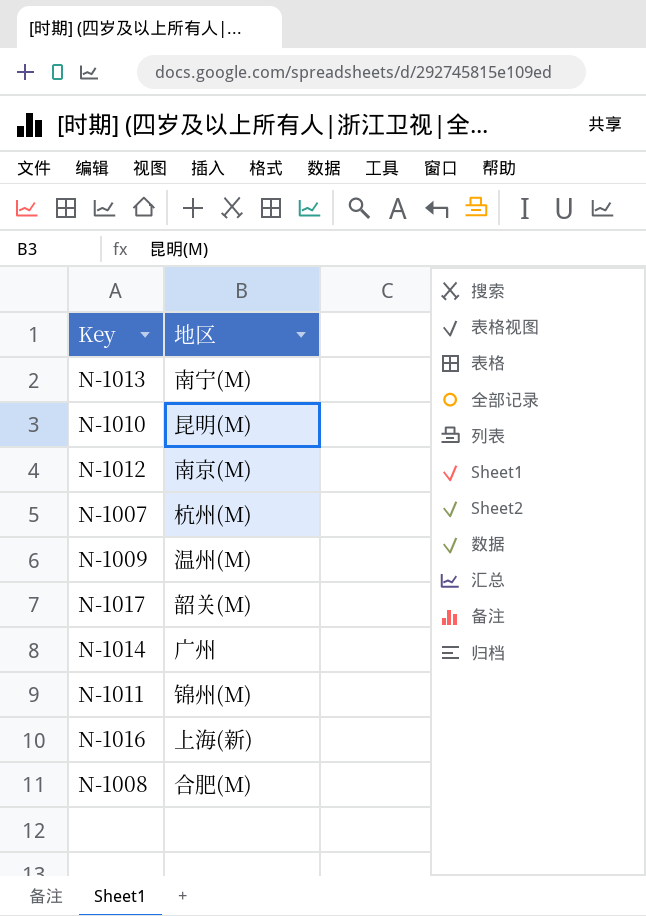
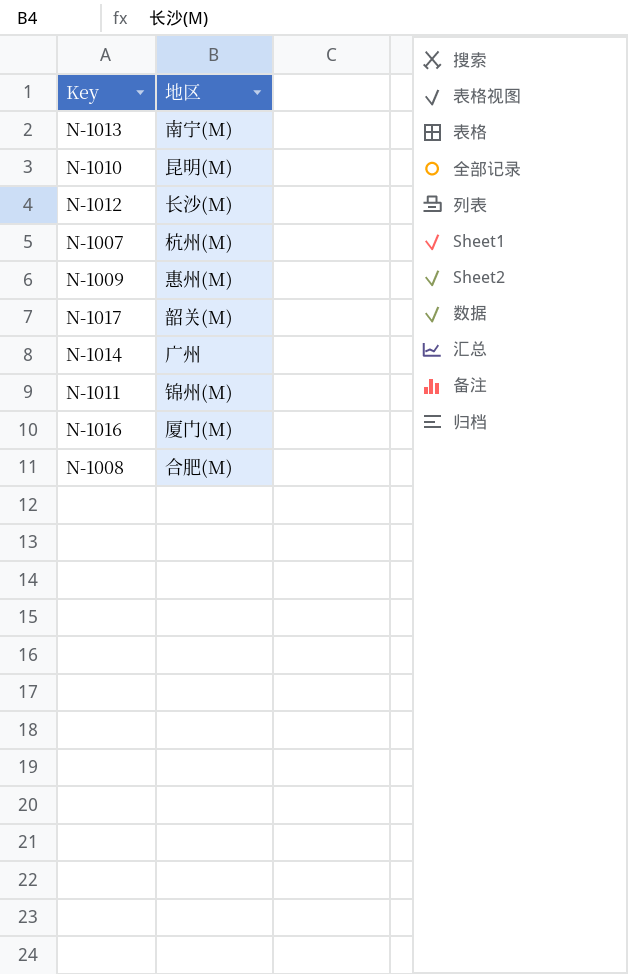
N-1012 | 地区: 南京(M) -> 长沙(M)
N-1009 | 地区: 温州(M) -> 惠州(M)
N-1016 | 地区: 上海(新) -> 厦门(M)

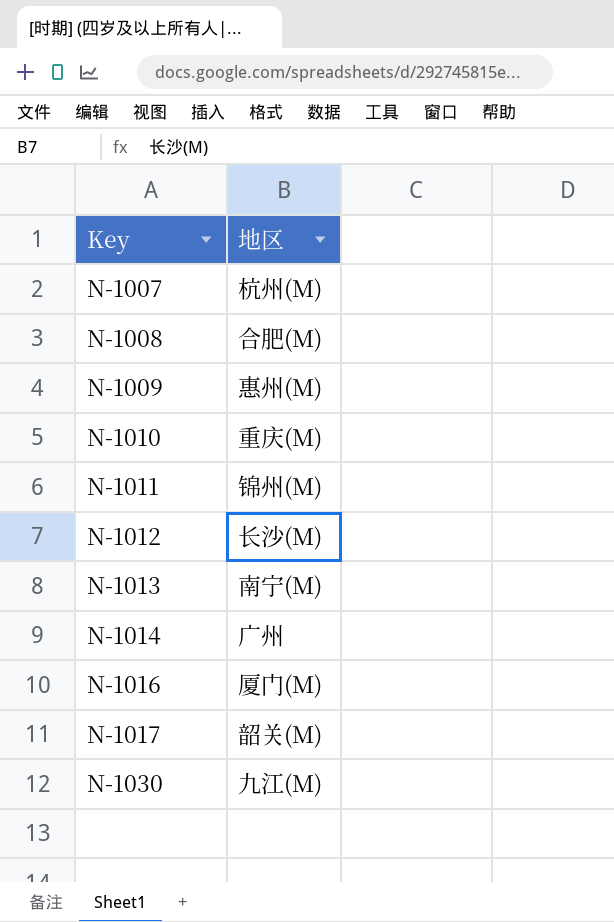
row order: none -> Key ascending
N-1010 | 地区: 昆明(M) -> 重庆(M)
row N-1030: none -> 九江(M)

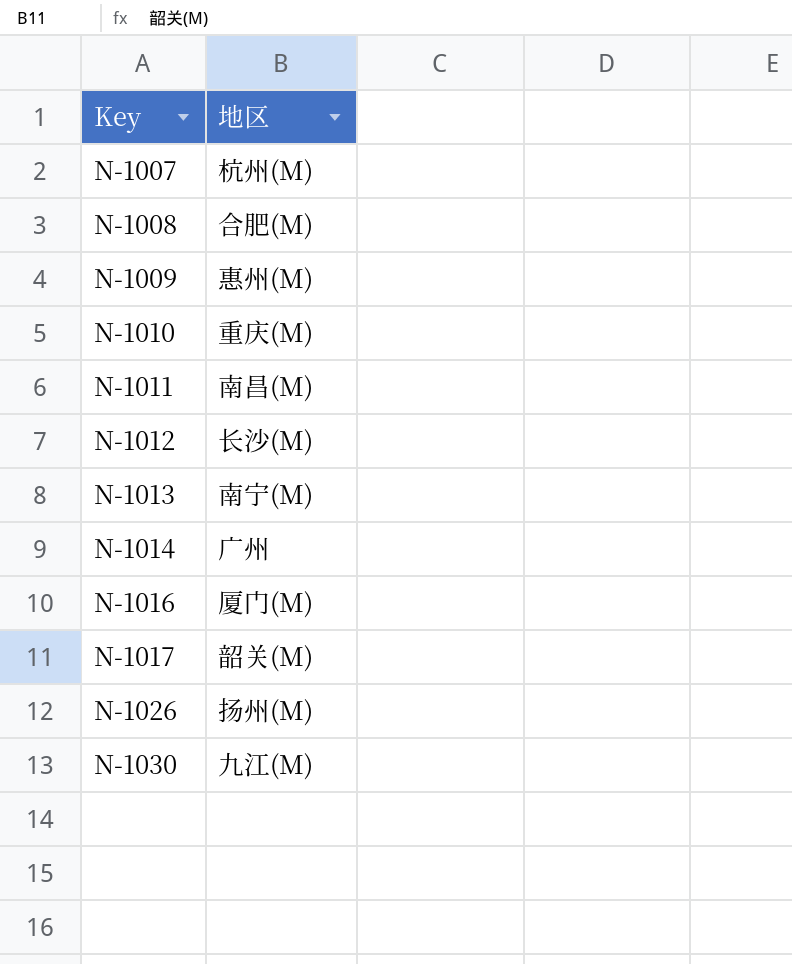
N-1011 | 地区: 锦州(M) -> 南昌(M)
row N-1026: none -> 扬州(M)

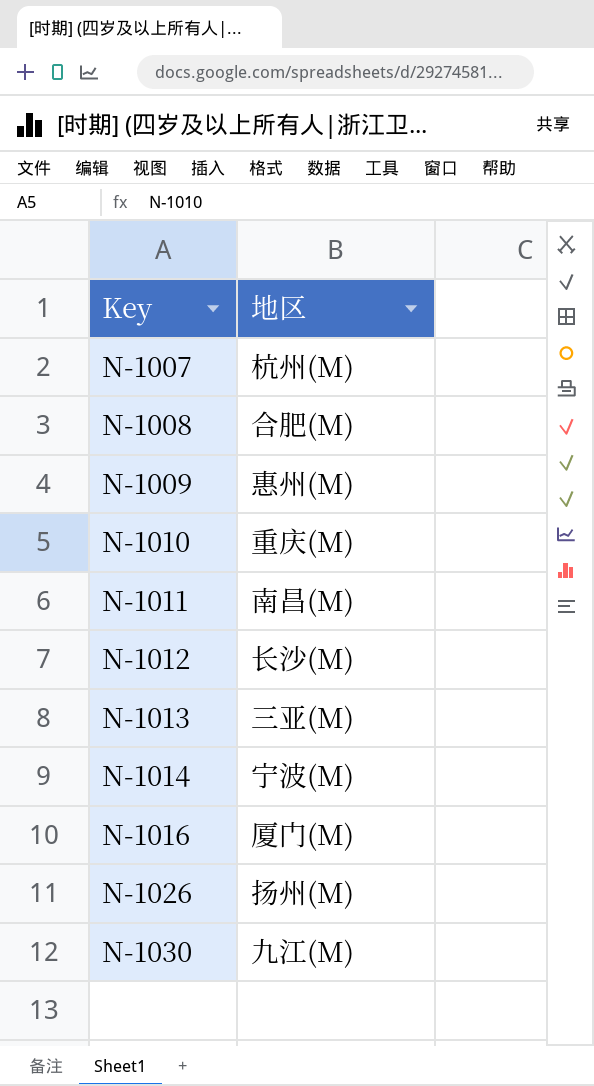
row N-1017: 韶关(M) -> none
N-1013 | 地区: 南宁(M) -> 三亚(M)
N-1014 | 地区: 广州 -> 宁波(M)

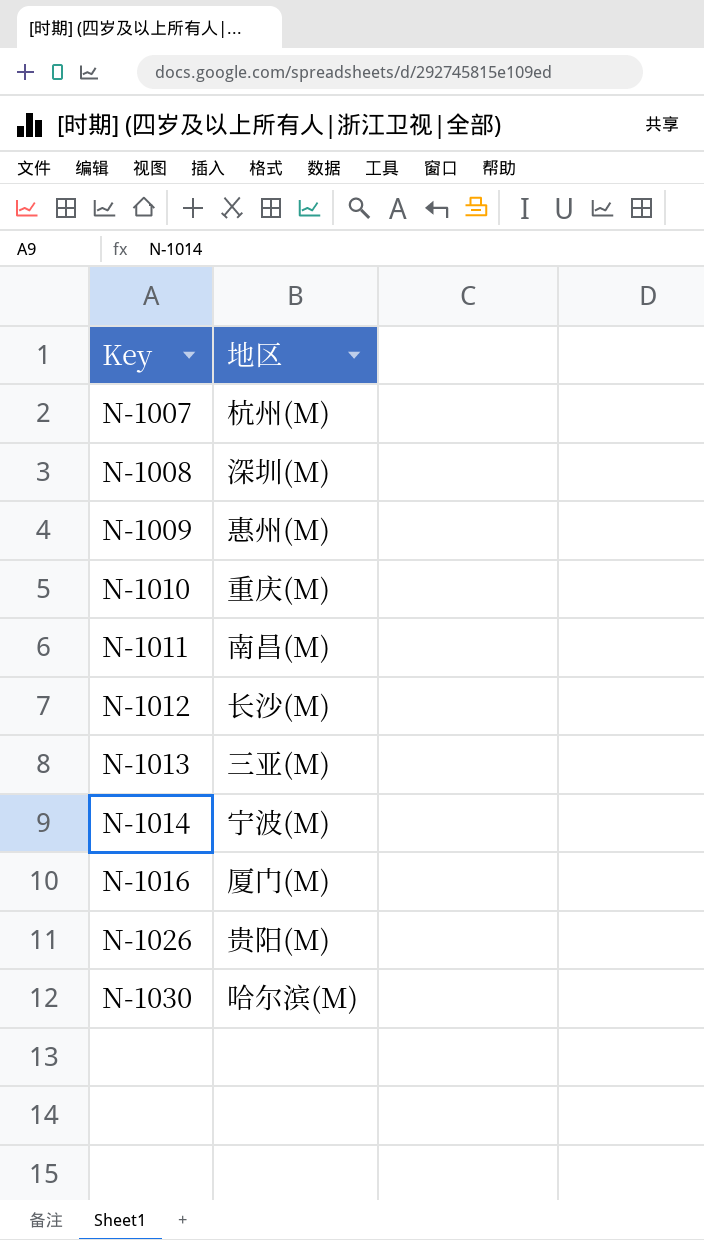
N-1008 | 地区: 合肥(M) -> 深圳(M)
N-1026 | 地区: 扬州(M) -> 贵阳(M)
N-1030 | 地区: 九江(M) -> 哈尔滨(M)

